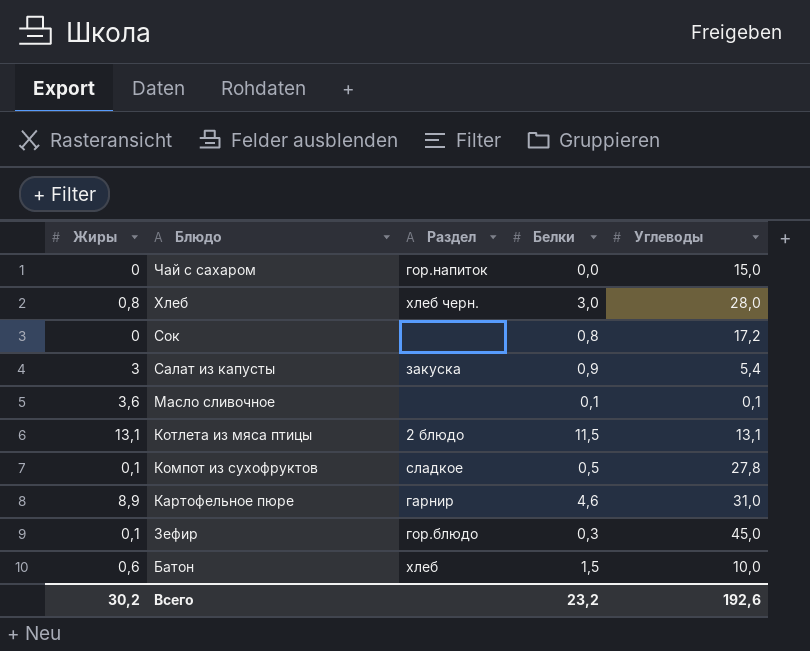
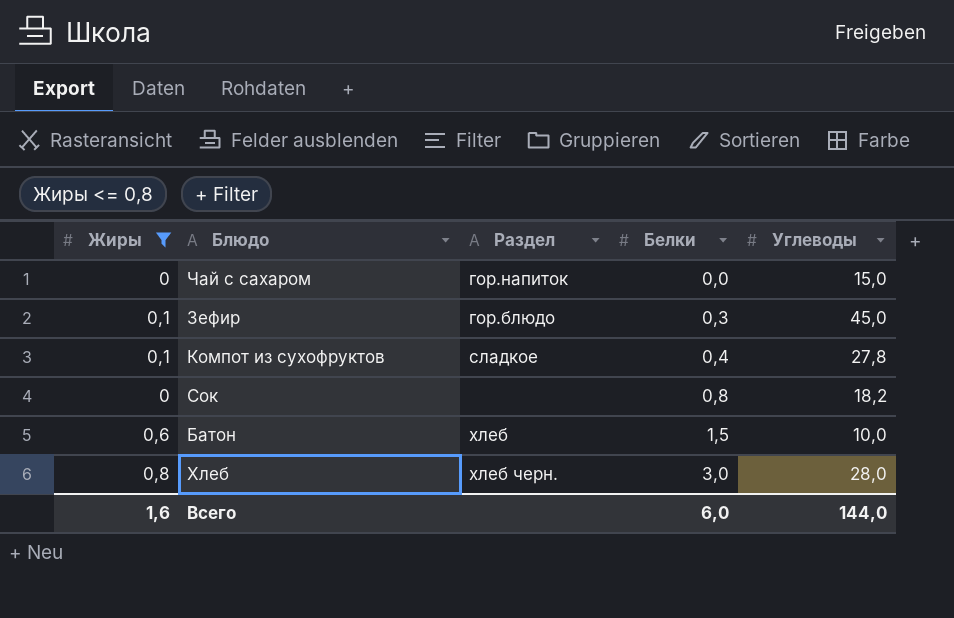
filter: none -> Жиры <= 0,8
row order: Блюдо descending -> Белки ascending
Компот из сухофруктов | Белки: 0,5 -> 0,4
Сок | Углеводы: 17,2 -> 18,2
Всего | Жиры: 30,2 -> 1,6
Всего | Белки: 23,2 -> 6,0
Всего | Углеводы: 192,6 -> 144,0

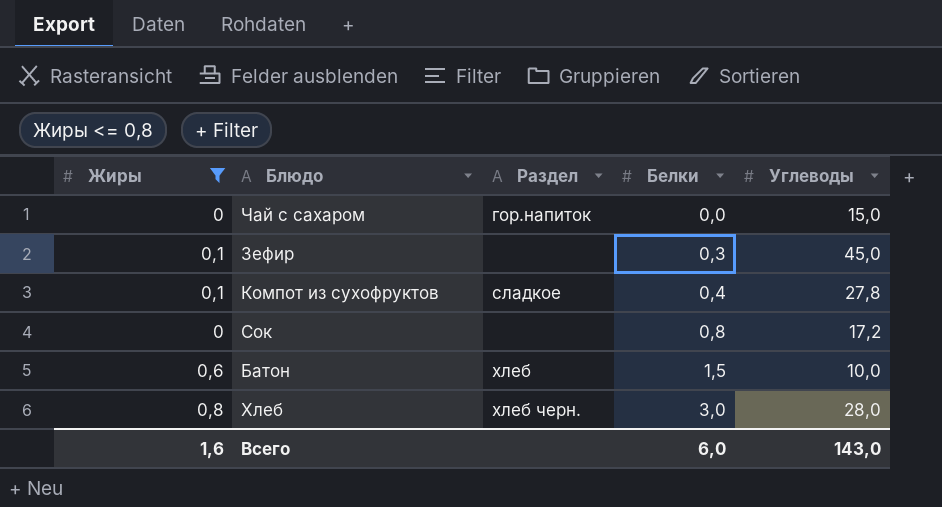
Зефир | Раздел: гор.блюдо -> none
Сок | Углеводы: 18,2 -> 17,2
Всего | Углеводы: 144,0 -> 143,0

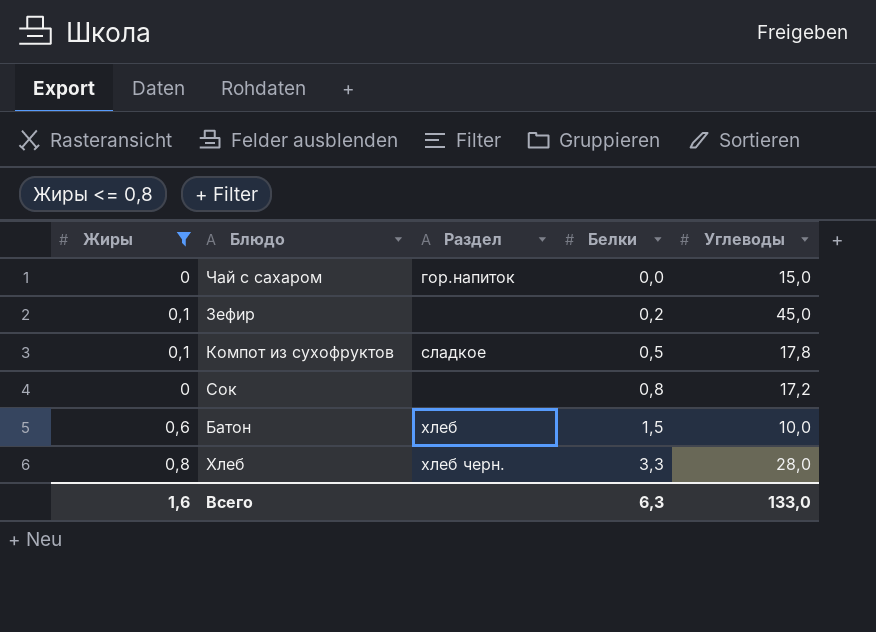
Зефир | Белки: 0,3 -> 0,2
Компот из сухофруктов | Белки: 0,4 -> 0,5
Компот из сухофруктов | Углеводы: 27,8 -> 17,8
Хлеб | Белки: 3,0 -> 3,3
Всего | Белки: 6,0 -> 6,3
Всего | Углеводы: 143,0 -> 133,0

